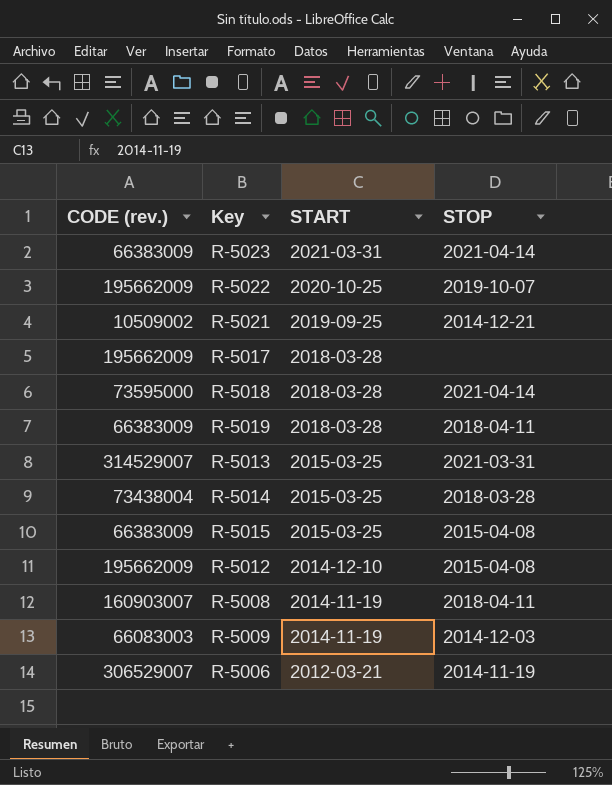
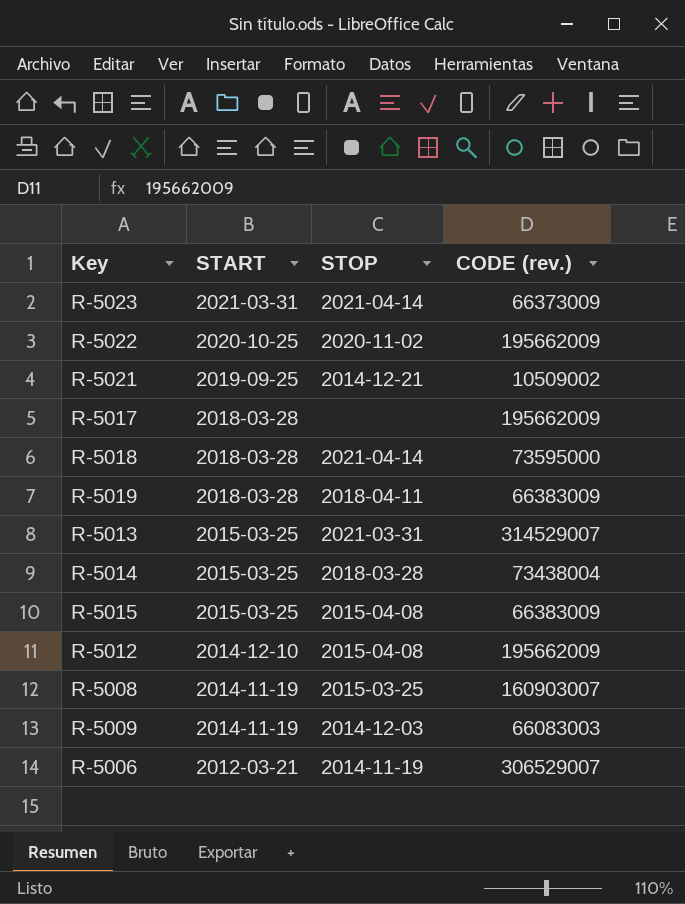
column CODE (rev.) | position: 1 -> 4
R-5023 | CODE (rev.): 66383009 -> 66373009
R-5022 | STOP: 2019-10-07 -> 2020-11-02
R-5008 | STOP: 2018-04-11 -> 2015-03-25

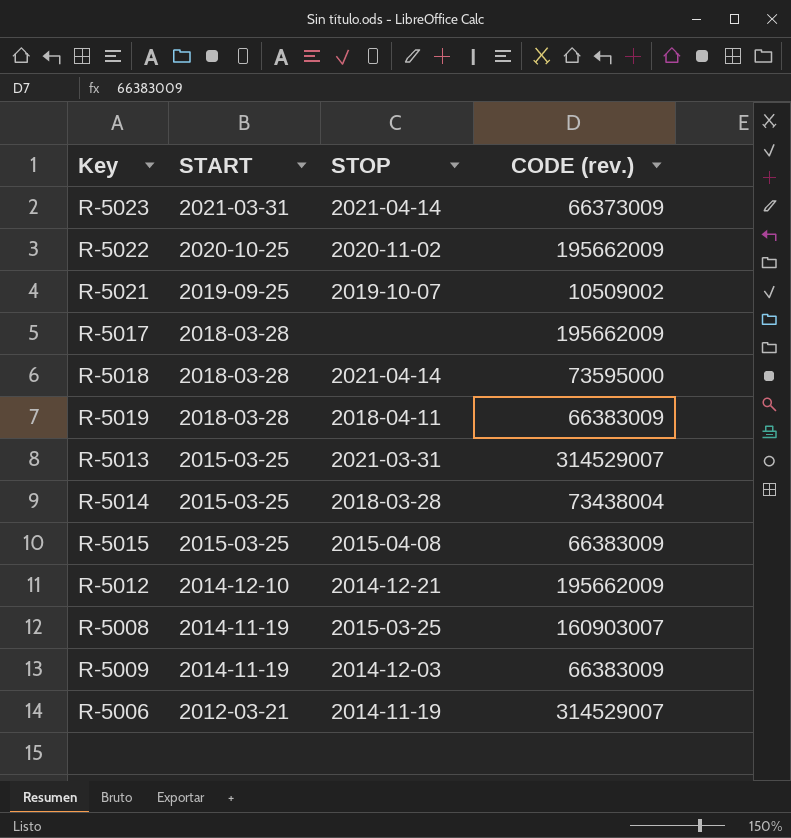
R-5021 | STOP: 2014-12-21 -> 2019-10-07
R-5012 | STOP: 2015-04-08 -> 2014-12-21
R-5009 | CODE (rev.): 66083003 -> 66383009
R-5006 | CODE (rev.): 306529007 -> 314529007

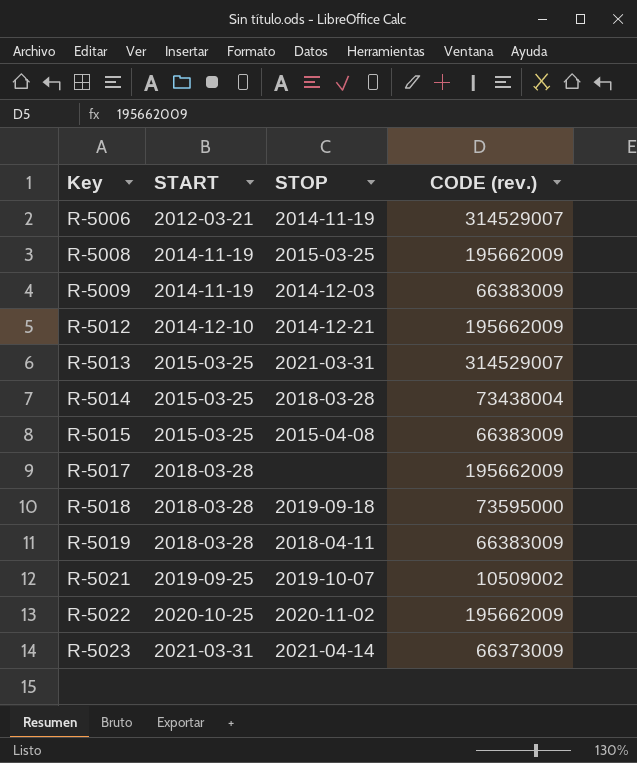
row order: START descending -> Key ascending
R-5008 | CODE (rev.): 160903007 -> 195662009
R-5018 | STOP: 2021-04-14 -> 2019-09-18

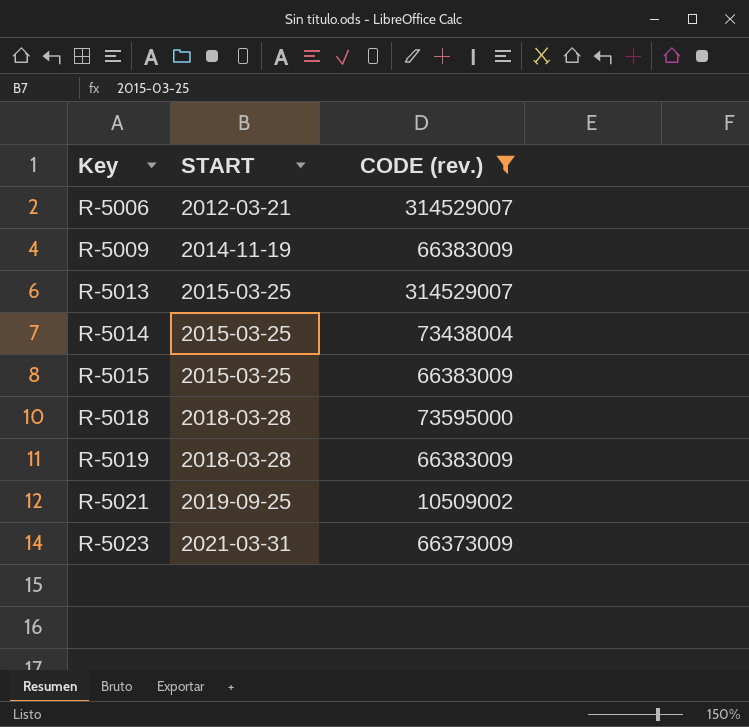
filter: none -> CODE (rev.) != 195662009
column STOP | position: 3 -> none

